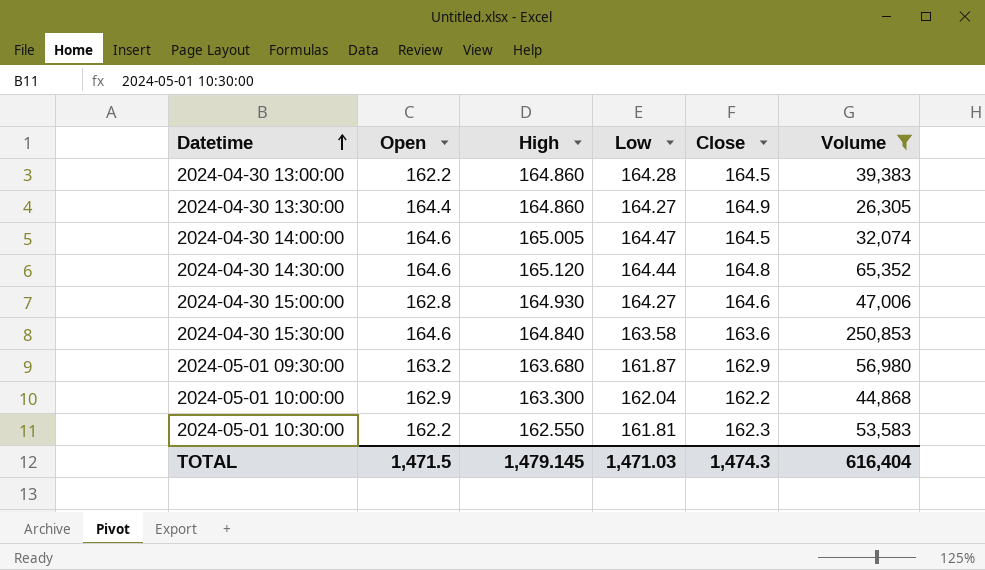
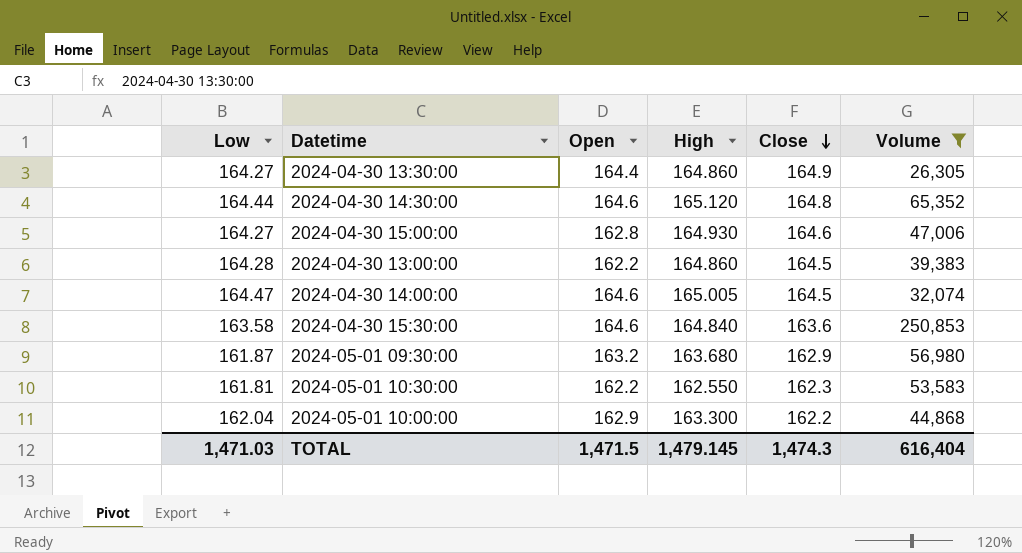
row order: Datetime ascending -> Close descending
column Low | position: 4 -> 1

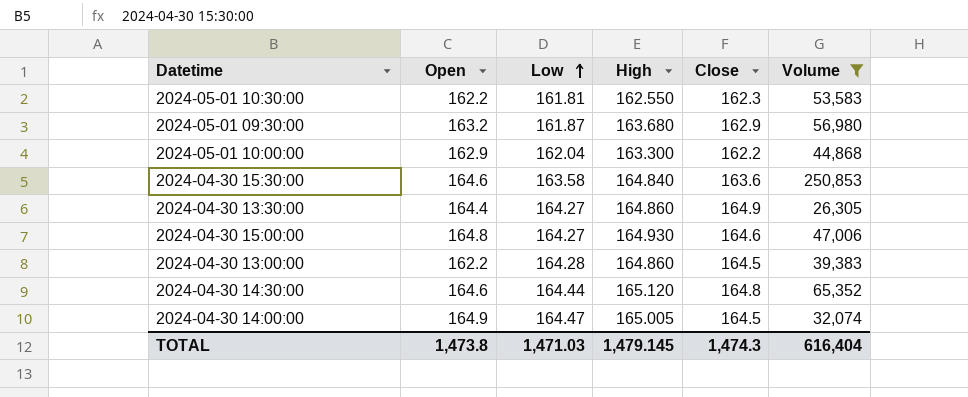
row order: Close descending -> Low ascending
column Low | position: 1 -> 3
2024-04-30 15:00:00 | Open: 162.8 -> 164.8
2024-04-30 14:00:00 | Open: 164.6 -> 164.9
TOTAL | Open: 1,471.5 -> 1,473.8

